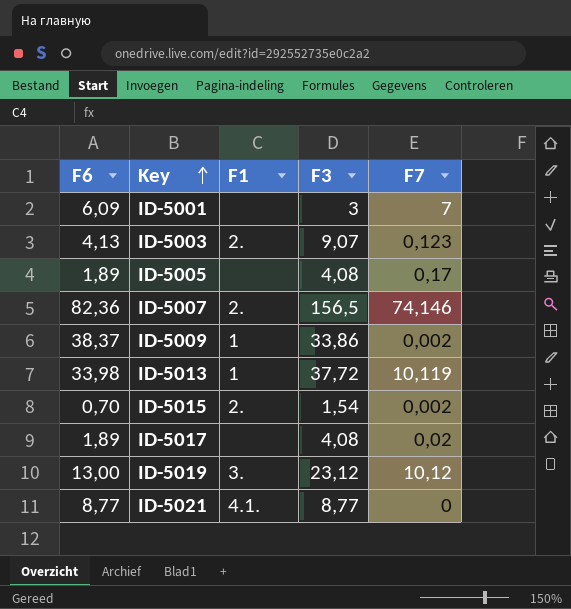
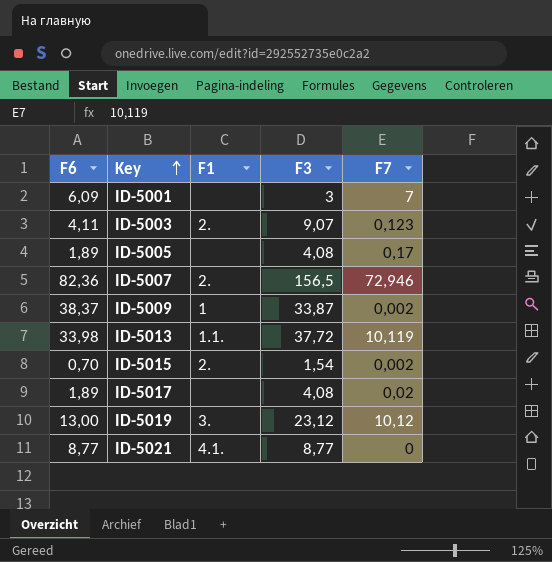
ID-5003 | F6: 4,13 -> 4,11
ID-5007 | F7: 74,146 -> 72,946
ID-5009 | F3: 33,86 -> 33,87
ID-5013 | F1: 1 -> 1.1.

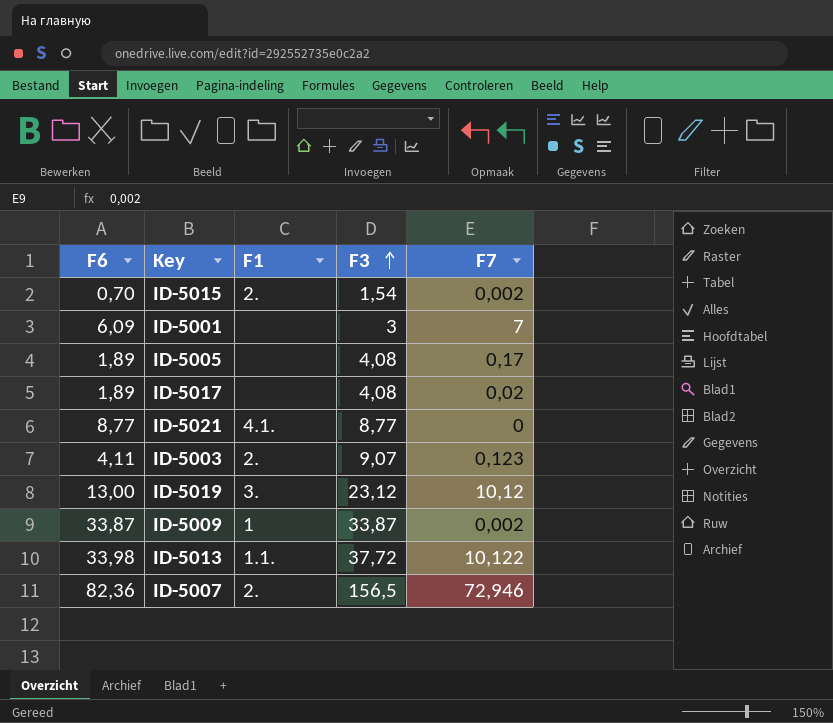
row order: Key ascending -> F3 ascending
ID-5009 | F6: 38,37 -> 33,87
ID-5013 | F7: 10,119 -> 10,122

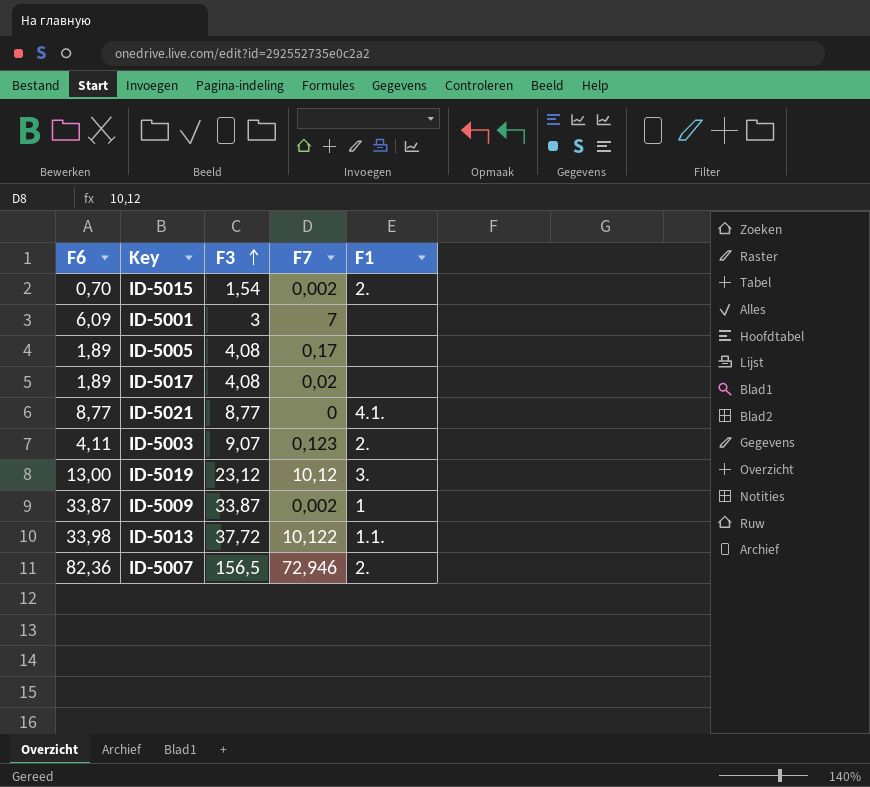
column F1 | position: 3 -> 5

